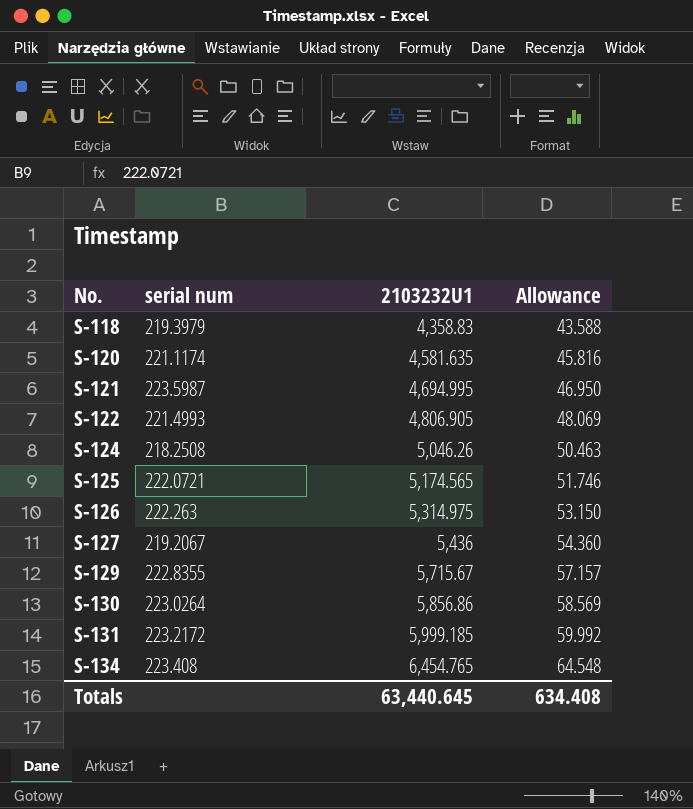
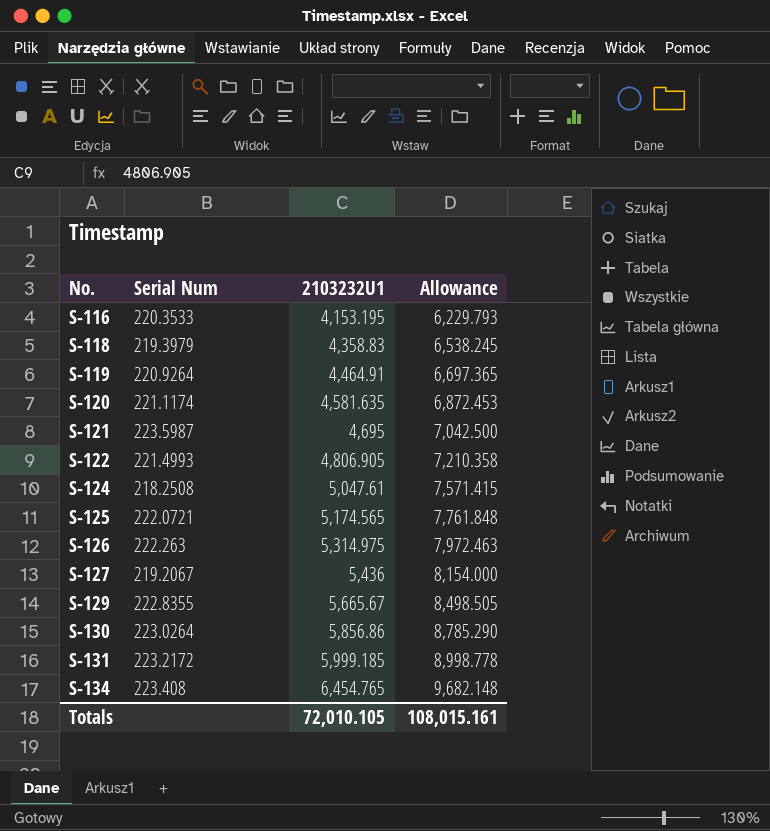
column name: serial num -> Serial Num
column Allowance | formula: [2103232U1] * 0.01 -> [2103232U1] * 1.5
row S-116: none -> 220.3533 | 4,153.195 | 6,229.793
row S-119: none -> 220.9264 | 4,464.91 | 6,697.365
S-121 | 2103232U1: 4,694.995 -> 4,695
S-124 | 2103232U1: 5,046.26 -> 5,047.61
S-129 | 2103232U1: 5,715.67 -> 5,665.67
Totals | 2103232U1: 63,440.645 -> 72,010.105
Totals | Allowance: 634.408 -> 108,015.161

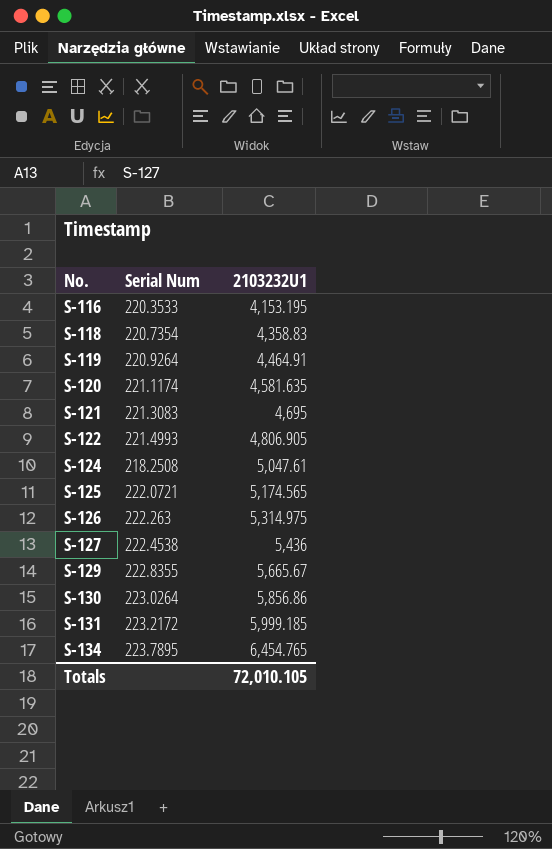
column Allowance | formula: [2103232U1] * 1.5 -> none
S-118 | Serial Num: 219.3979 -> 220.7354
S-121 | Serial Num: 223.5987 -> 221.3083
S-127 | Serial Num: 219.2067 -> 222.4538
S-134 | Serial Num: 223.408 -> 223.7895

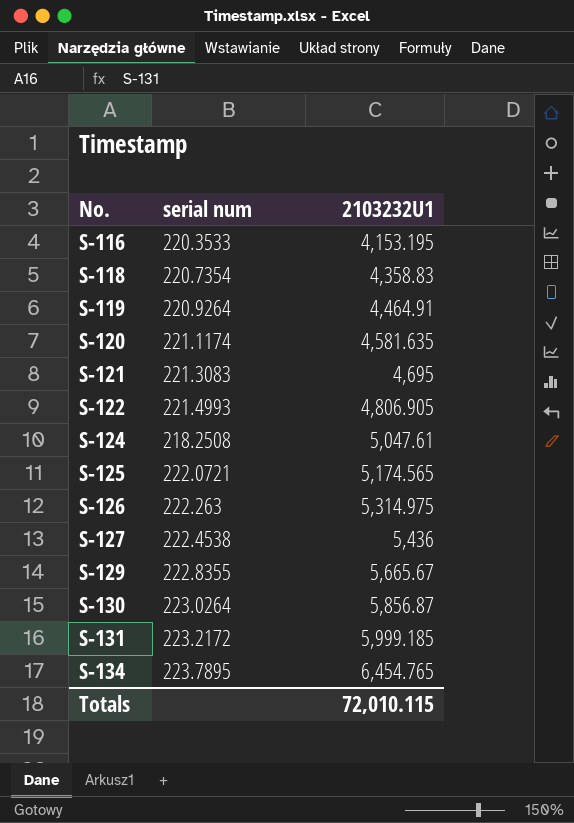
column name: Serial Num -> serial num
S-130 | 2103232U1: 5,856.86 -> 5,856.87
Totals | 2103232U1: 72,010.105 -> 72,010.115

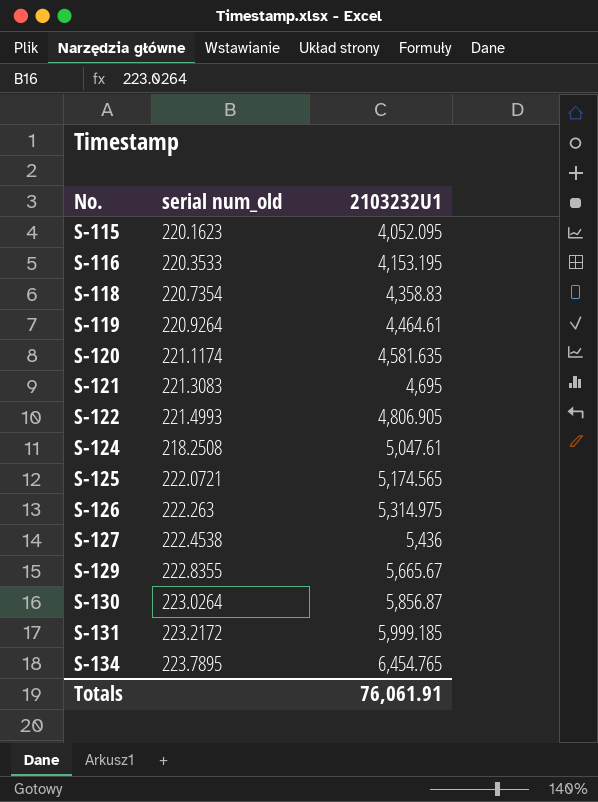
column name: serial num -> serial num_old
row S-115: none -> 220.1623 | 4,052.095
S-119 | 2103232U1: 4,464.91 -> 4,464.61
Totals | 2103232U1: 72,010.115 -> 76,061.91

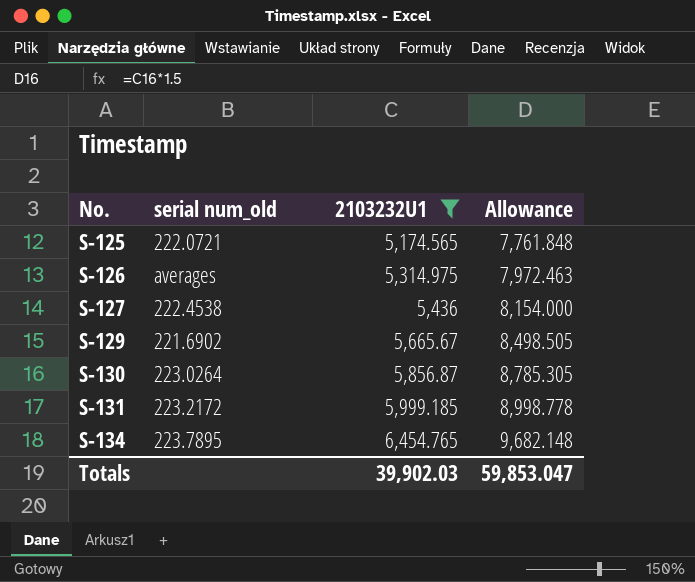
filter: none -> 2103232U1 >= 5,174.565
column Allowance | formula: none -> [2103232U1] * 1.5
S-126 | serial num_old: 222.263 -> averages
S-129 | serial num_old: 222.8355 -> 221.6902
Totals | 2103232U1: 76,061.91 -> 39,902.03

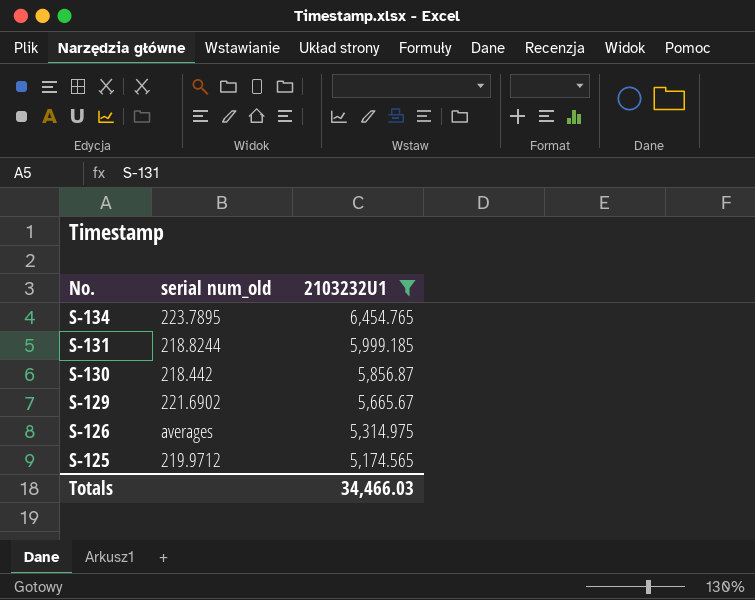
row order: No. ascending -> No. descending
column Allowance | formula: [2103232U1] * 1.5 -> none
row S-127: 222.4538 | 5,436 | 8,154.000 -> none
S-131 | serial num_old: 223.2172 -> 218.8244
S-130 | serial num_old: 223.0264 -> 218.442
S-125 | serial num_old: 222.0721 -> 219.9712
Totals | 2103232U1: 39,902.03 -> 34,466.03

